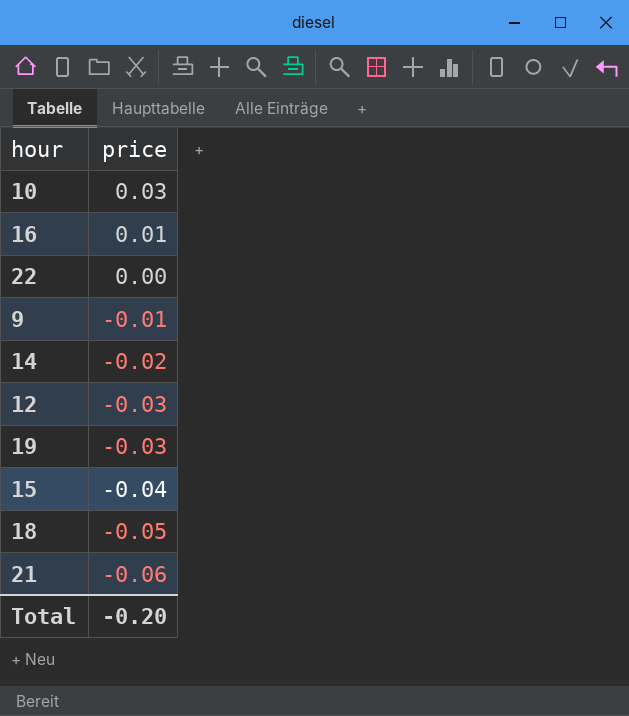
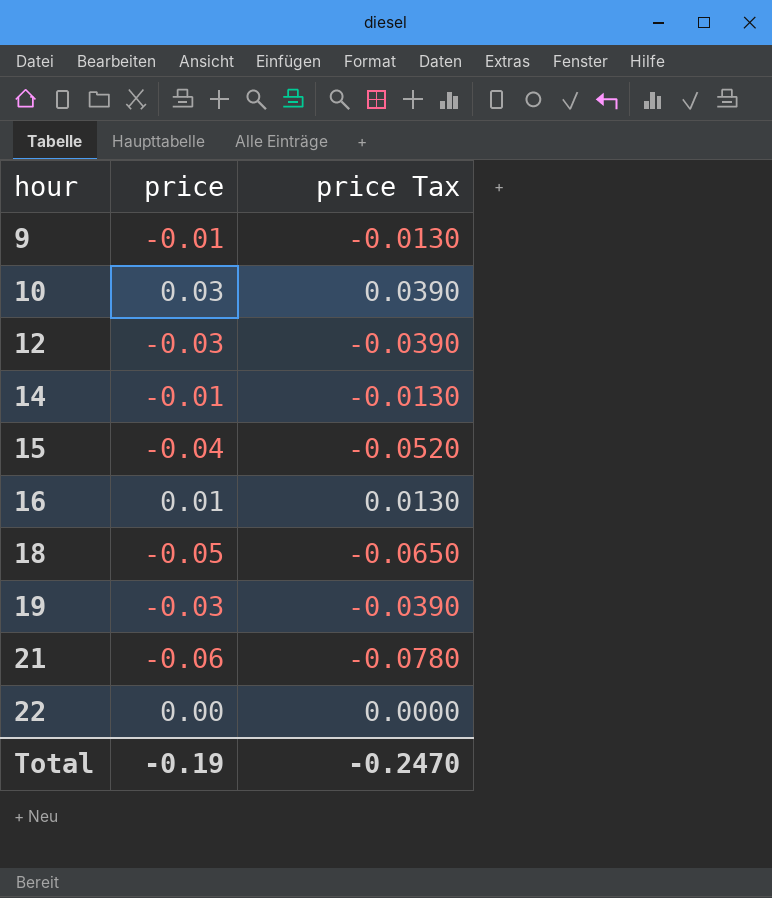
row order: price descending -> hour ascending
column price Tax | formula: none -> [price] * 1.3
14 | price: -0.02 -> -0.01
Total | price: -0.20 -> -0.19

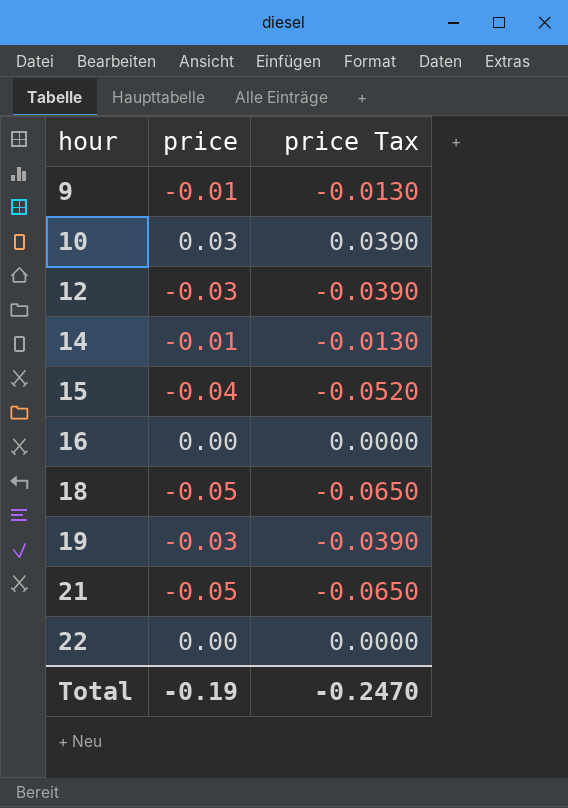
16 | price: 0.01 -> 0.00
16 | price Tax: 0.0130 -> 0.0000
21 | price: -0.06 -> -0.05
21 | price Tax: -0.0780 -> -0.0650

